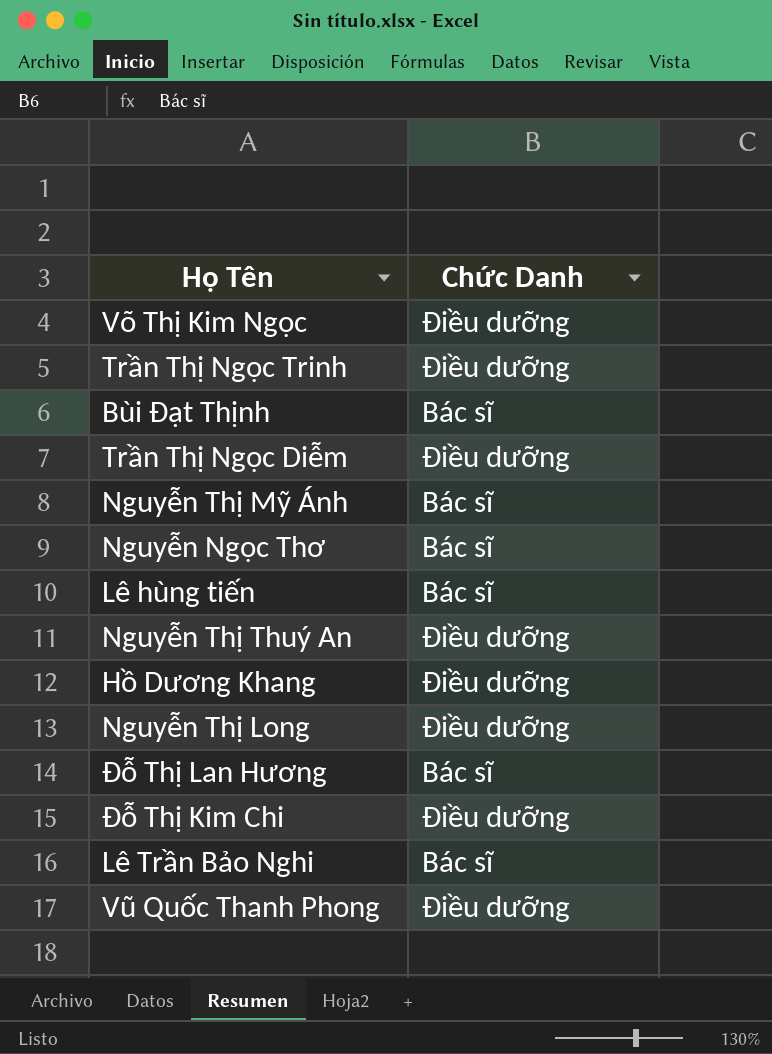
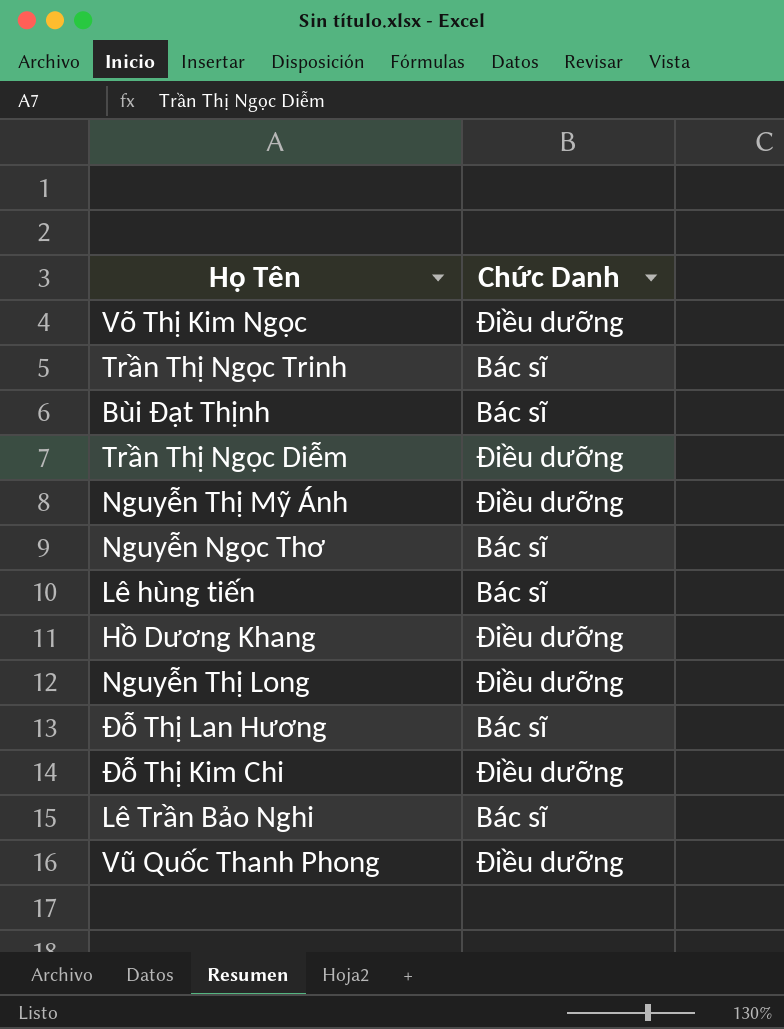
row Nguyễn Thị Thuý An: Điều dưỡng -> none
Trần Thị Ngọc Trinh | Chức Danh: Điều dưỡng -> Bác sĩ
Nguyễn Thị Mỹ Ánh | Chức Danh: Bác sĩ -> Điều dưỡng

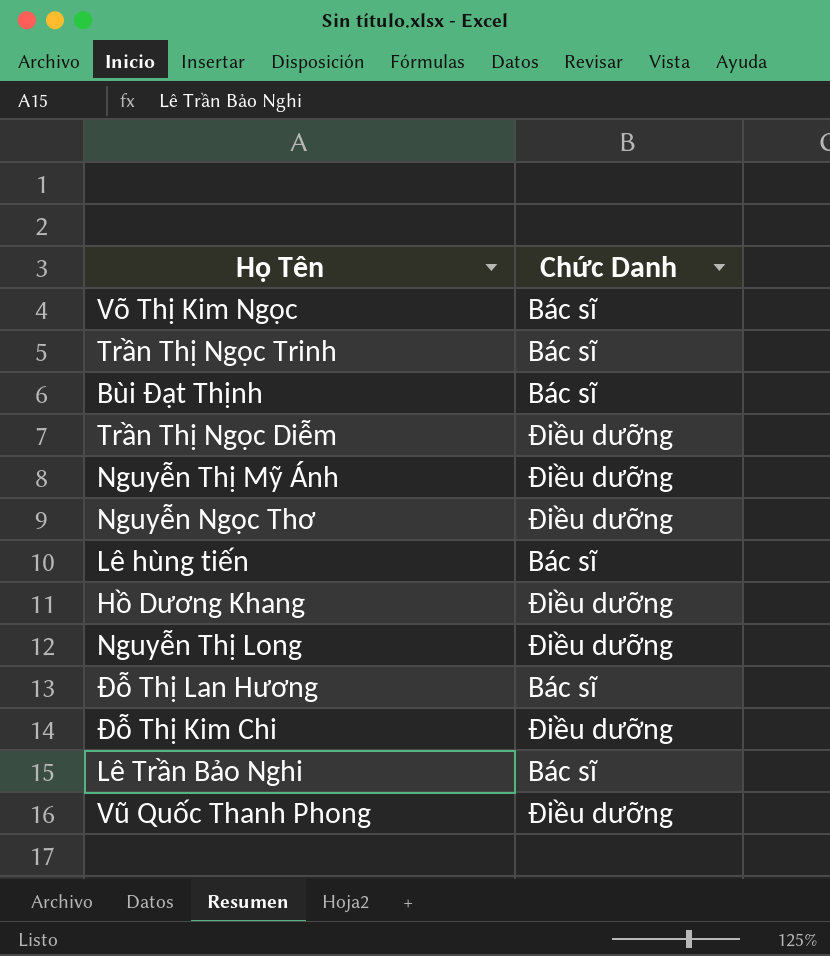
Võ Thị Kim Ngọc | Chức Danh: Điều dưỡng -> Bác sĩ
Nguyễn Ngọc Thơ | Chức Danh: Bác sĩ -> Điều dưỡng

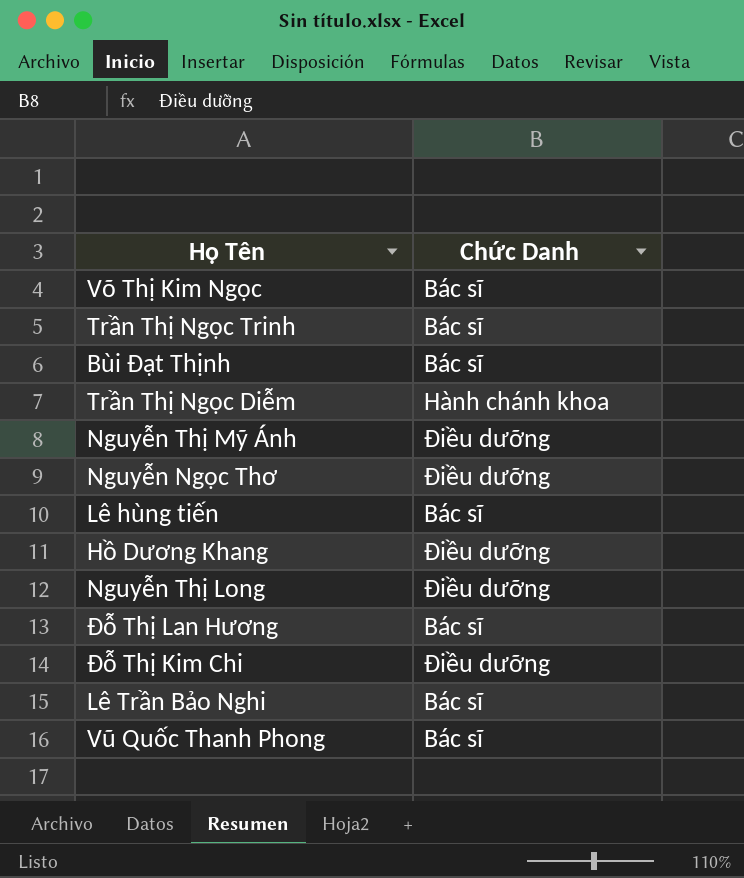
Trần Thị Ngọc Diễm | Chức Danh: Điều dưỡng -> Hành chánh khoa
Vũ Quốc Thanh Phong | Chức Danh: Điều dưỡng -> Bác sĩ

